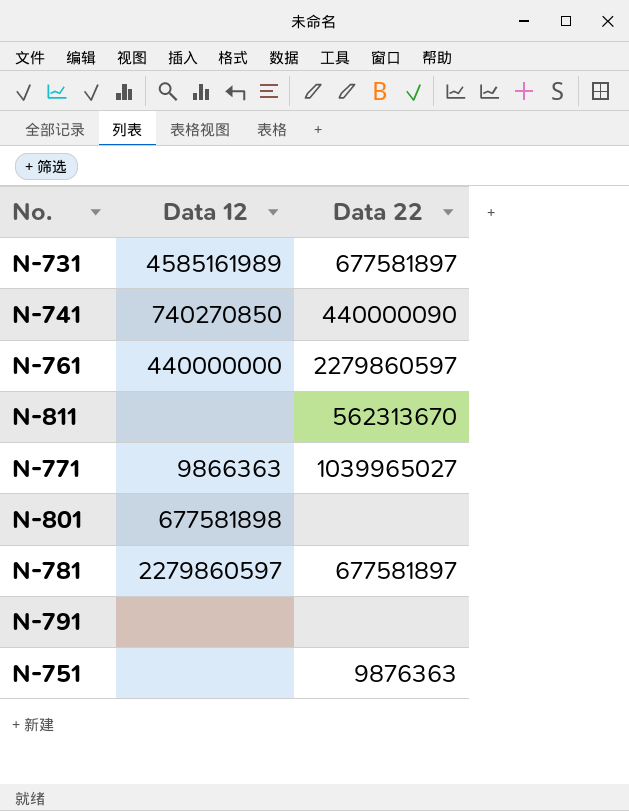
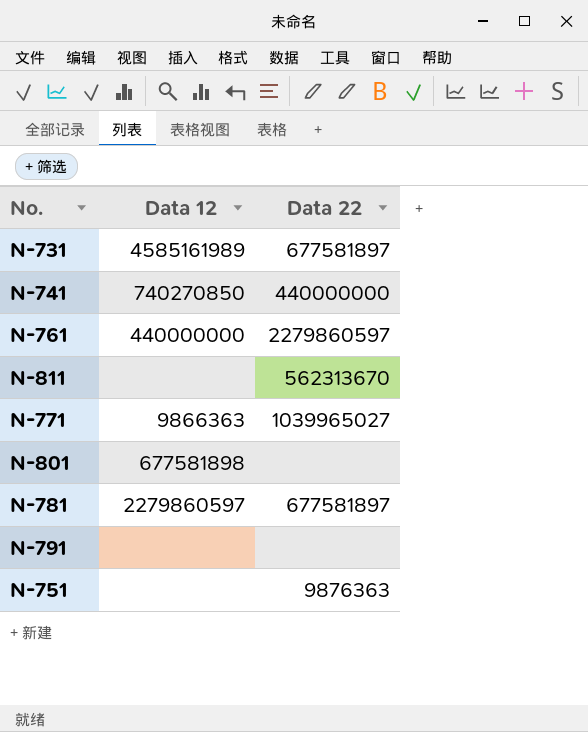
N-741 | Data 22: 440000090 -> 440000000

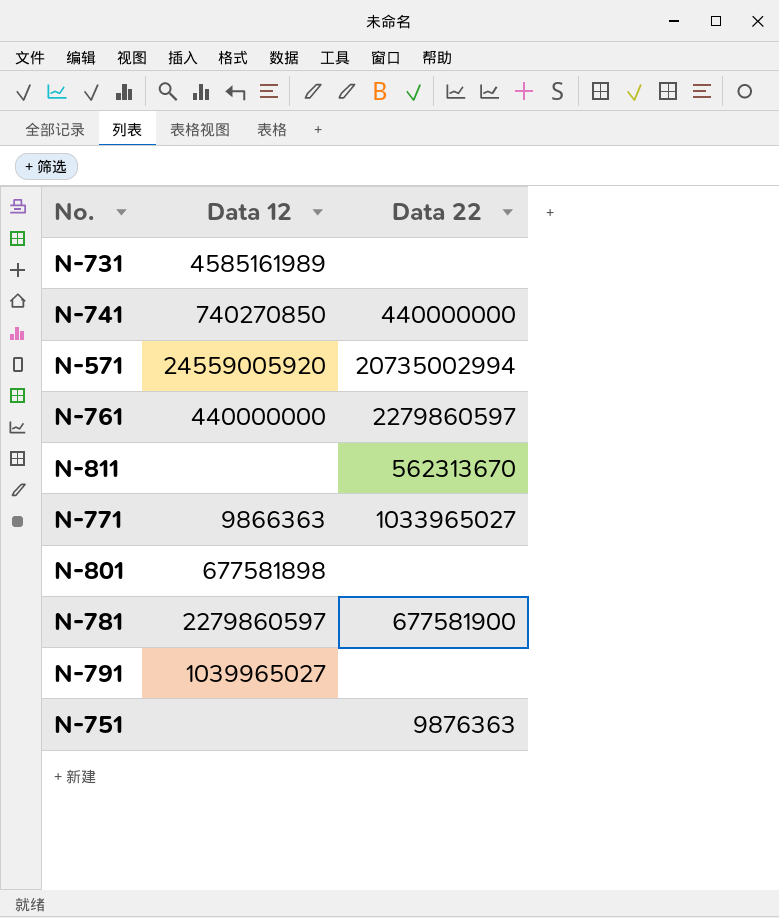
N-731 | Data 22: 677581897 -> none
row N-571: none -> 24559005920 | 20735002994
N-771 | Data 22: 1039965027 -> 1033965027
N-781 | Data 22: 677581897 -> 677581900
N-791 | Data 12: none -> 1039965027

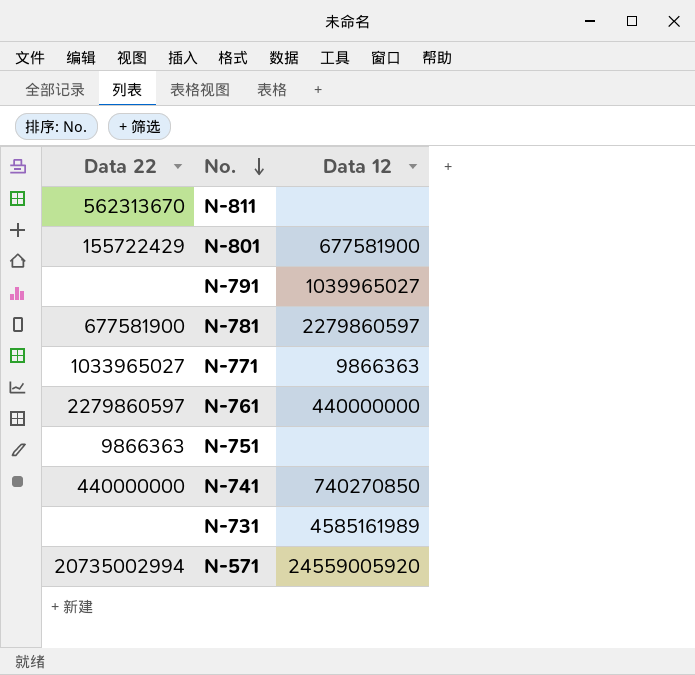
row order: none -> No. descending
column Data 22 | position: 3 -> 1
N-801 | Data 22: none -> 155722429
N-801 | Data 12: 677581898 -> 677581900
N-751 | Data 22: 9876363 -> 9866363

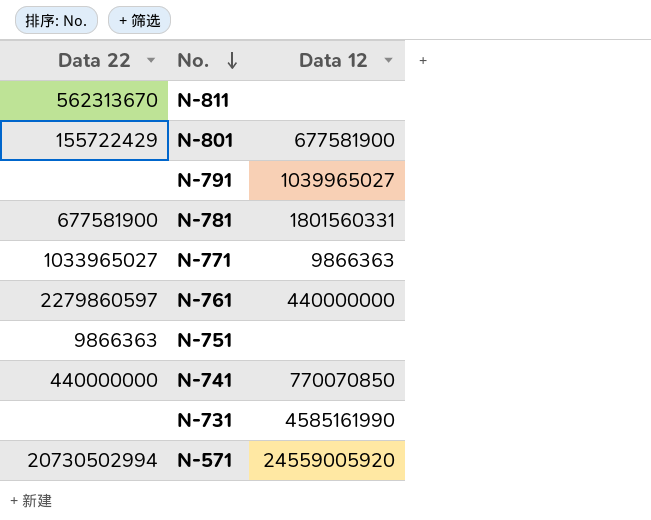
N-781 | Data 12: 2279860597 -> 1801560331
N-741 | Data 12: 740270850 -> 770070850
N-731 | Data 12: 4585161989 -> 4585161990
N-571 | Data 22: 20735002994 -> 20730502994

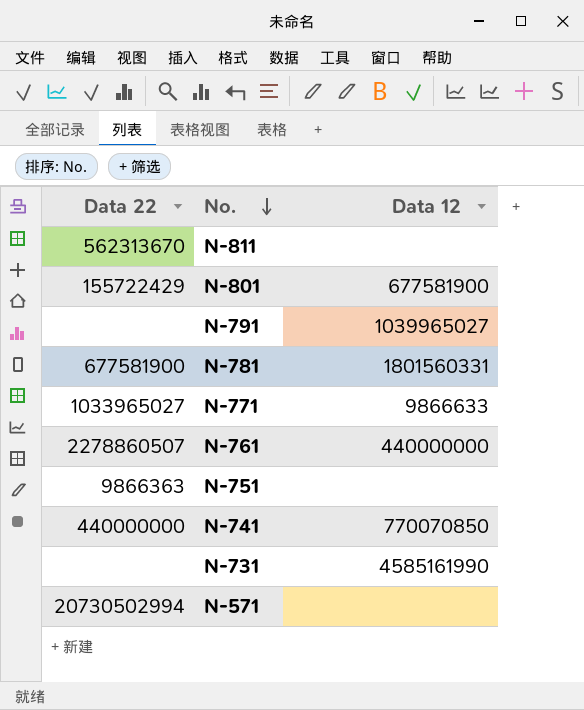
N-771 | Data 12: 9866363 -> 9866633
N-761 | Data 22: 2279860597 -> 2278860507
N-571 | Data 12: 24559005920 -> none

